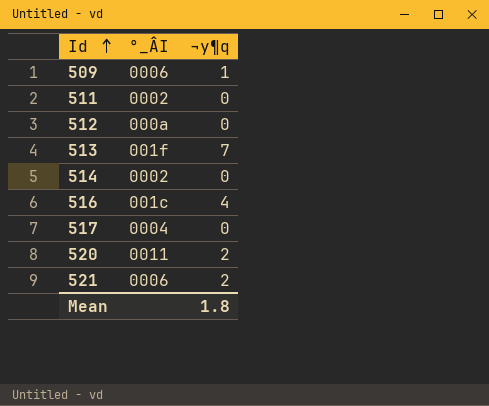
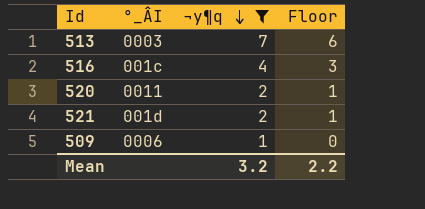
filter: none -> ¬y¶q != 0
row order: Id ascending -> ¬y¶q descending
column Floor | formula: none -> [¬y¶q] - 1
513 | °_ÂI: 001f -> 0003
521 | °_ÂI: 0006 -> 001d
Mean | ¬y¶q: 1.8 -> 3.2

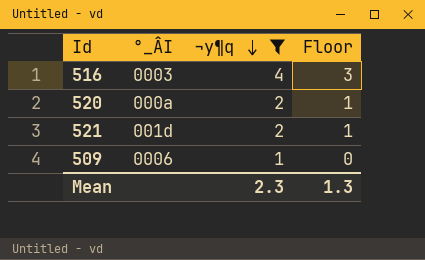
row 513: 0003 | 7 | 6 -> none
516 | °_ÂI: 001c -> 0003
520 | °_ÂI: 0011 -> 000a
Mean | ¬y¶q: 3.2 -> 2.3
Mean | Floor: 2.2 -> 1.3

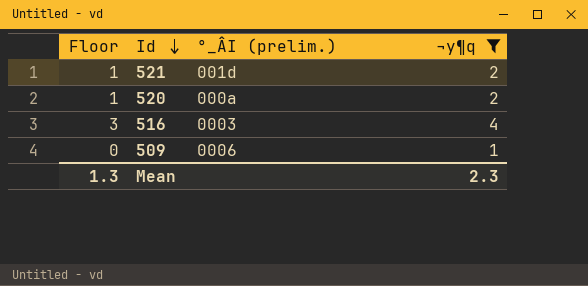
row order: ¬y¶q descending -> Id descending
column Floor | position: 4 -> 1
column name: °_ÂI -> °_ÂI (prelim.)

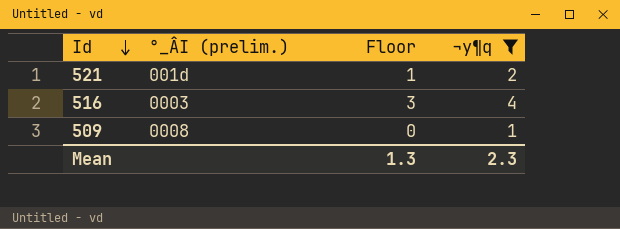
column Floor | position: 1 -> 3
row 520: 1 | 000a | 2 -> none
509 | °_ÂI (prelim.): 0006 -> 0008

